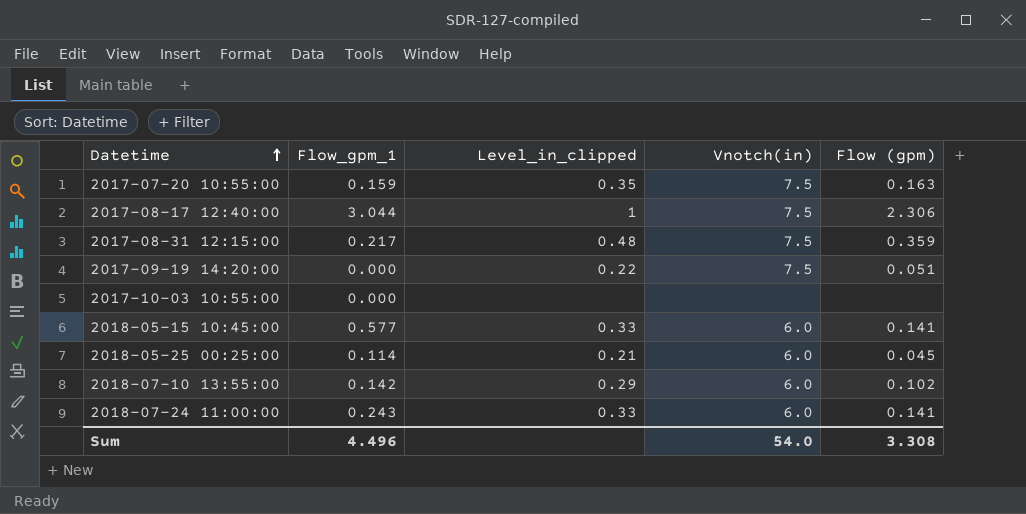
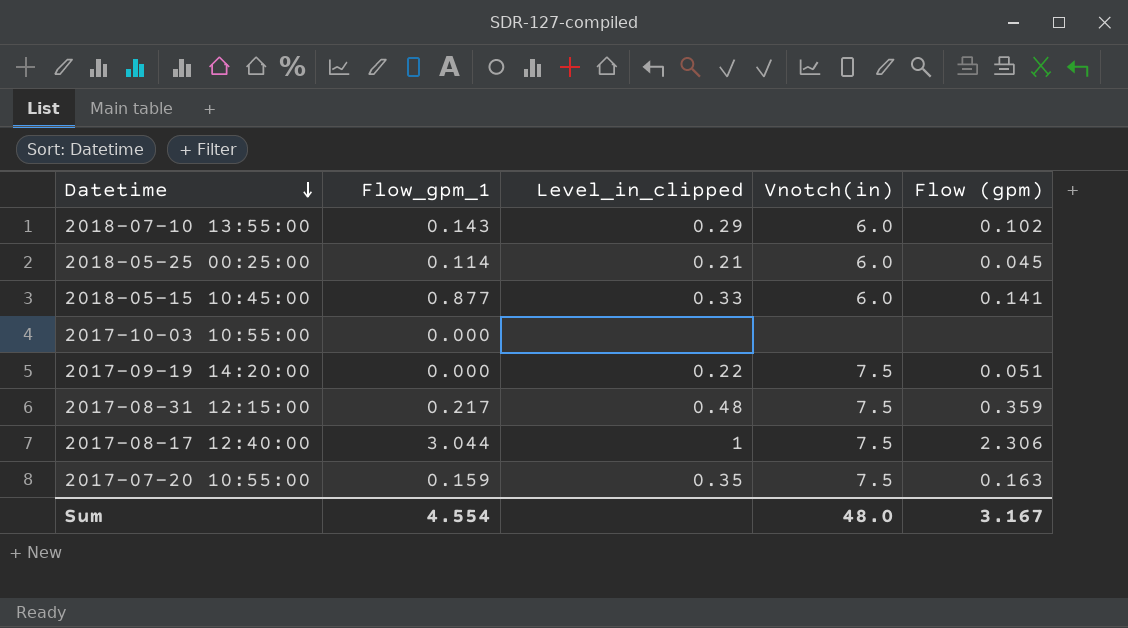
row order: Datetime ascending -> Datetime descending
row 2018-07-24 11:00:00: 0.243 | 0.33 | 6.0 | 0.141 -> none
2018-07-10 13:55:00 | Flow_gpm_1: 0.142 -> 0.143
2018-05-15 10:45:00 | Flow_gpm_1: 0.577 -> 0.877
Sum | Flow_gpm_1: 4.496 -> 4.554
Sum | Vnotch(in): 54.0 -> 48.0
Sum | Flow (gpm): 3.308 -> 3.167

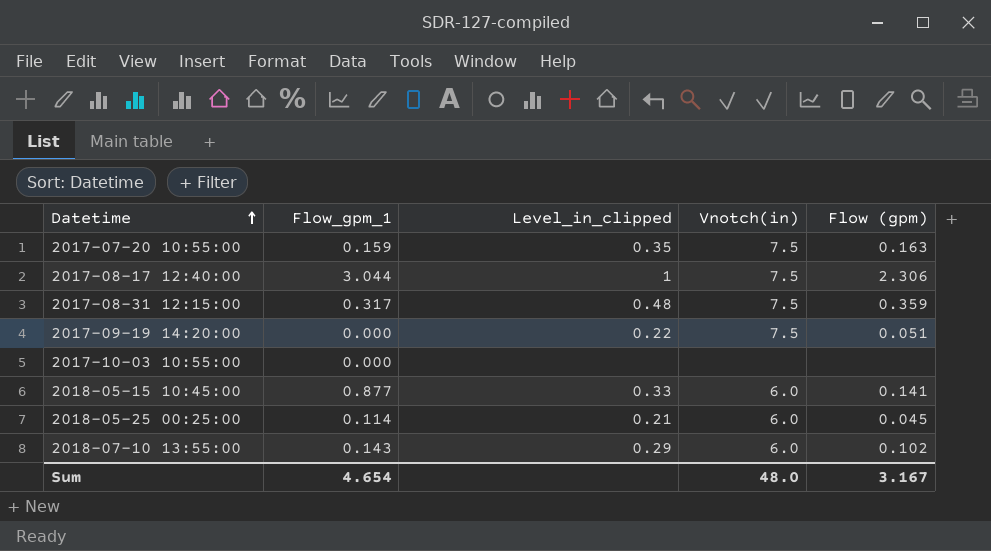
row order: Datetime descending -> Datetime ascending
2017-08-31 12:15:00 | Flow_gpm_1: 0.217 -> 0.317
Sum | Flow_gpm_1: 4.554 -> 4.654

